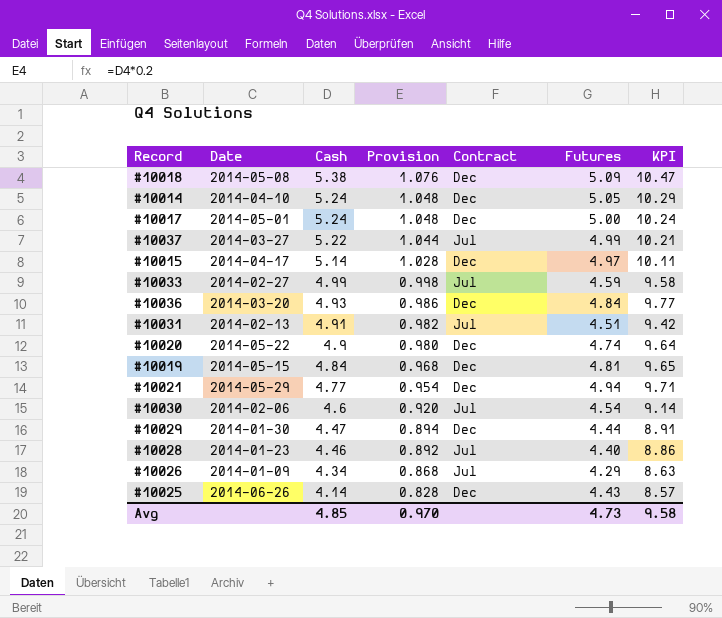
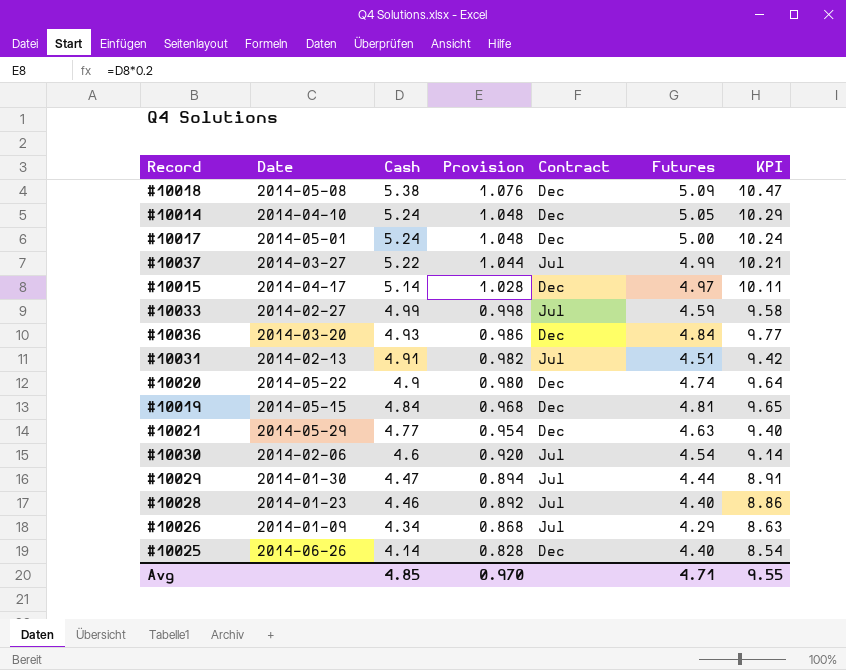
#10021 | Futures: 4.94 -> 4.63
#10021 | KPI: 9.71 -> 9.40
#10029 | Contract: Dec -> Jul
#10025 | Futures: 4.43 -> 4.40
#10025 | KPI: 8.57 -> 8.54
Avg | Futures: 4.73 -> 4.71
Avg | KPI: 9.58 -> 9.55

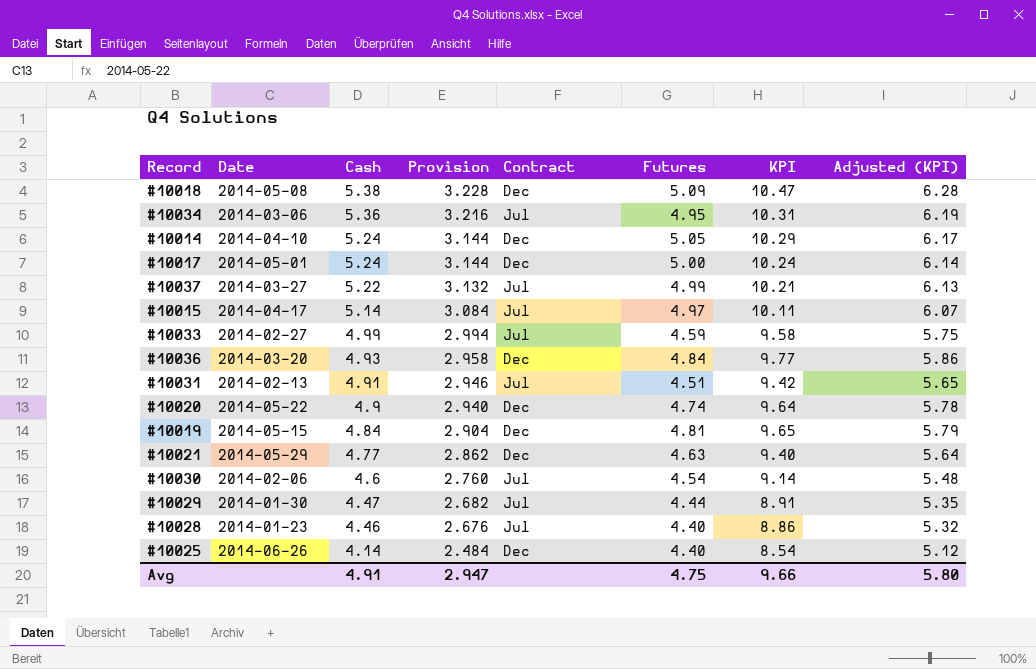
column Provision | formula: [Cash] * 0.2 -> [Cash] * 0.6
column Adjusted (KPI) | formula: none -> [KPI] * 0.6
row #10026: 2014-01-09 | 4.34 | 0.868 | Jul | 4.29 | 8.63 -> none
row #10034: none -> 2014-03-06 | 5.36 | 3.216 | Jul | 4.95 | 10.31 | 6.19
#10015 | Contract: Dec -> Jul
Avg | Cash: 4.85 -> 4.91
Avg | Provision: 0.970 -> 2.947
Avg | Futures: 4.71 -> 4.75
Avg | KPI: 9.55 -> 9.66

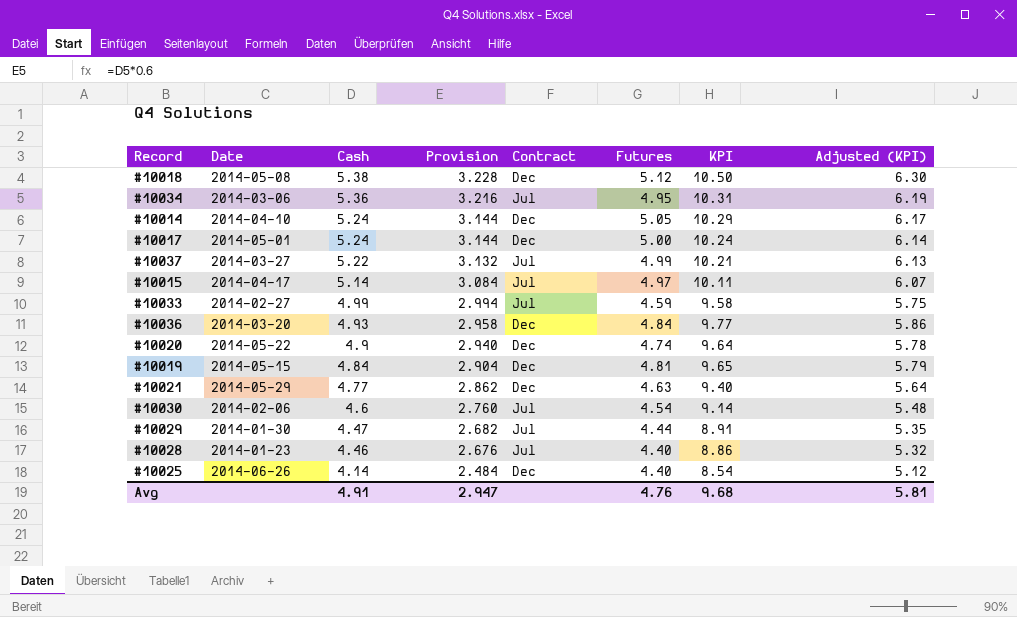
row #10031: 2014-02-13 | 4.91 | 2.946 | Jul | 4.51 | 9.42 | 5.65 -> none
#10018 | Futures: 5.09 -> 5.12
#10018 | KPI: 10.47 -> 10.50
#10018 | Adjusted (KPI): 6.28 -> 6.30
Avg | Futures: 4.75 -> 4.76
Avg | KPI: 9.66 -> 9.68
Avg | Adjusted (KPI): 5.80 -> 5.81

